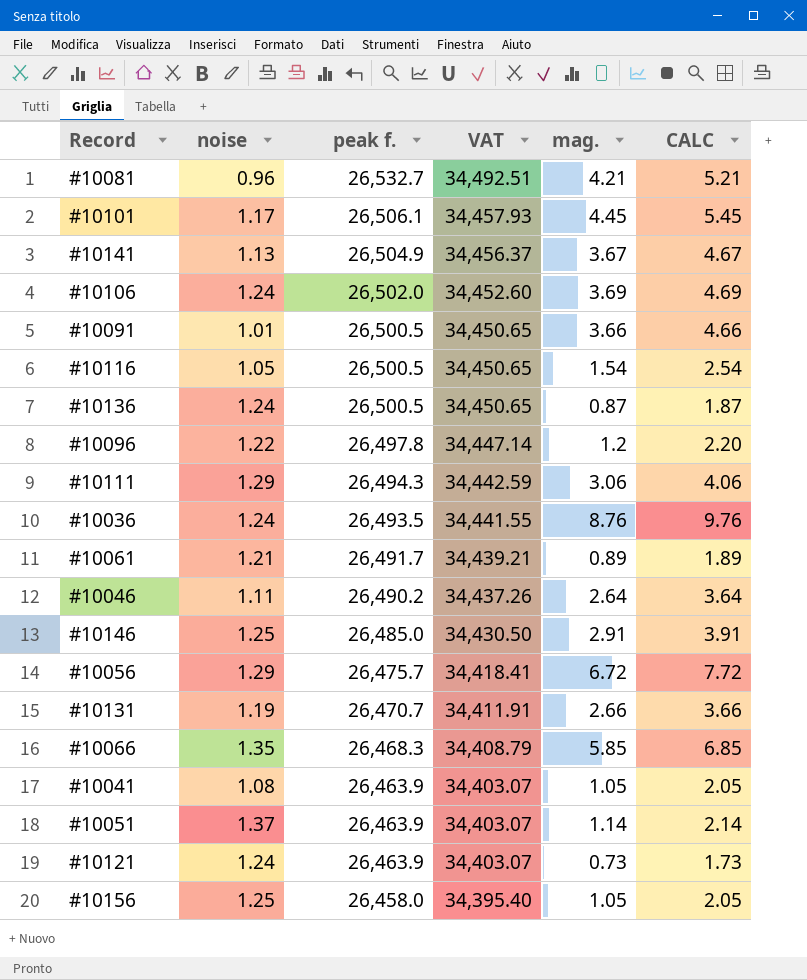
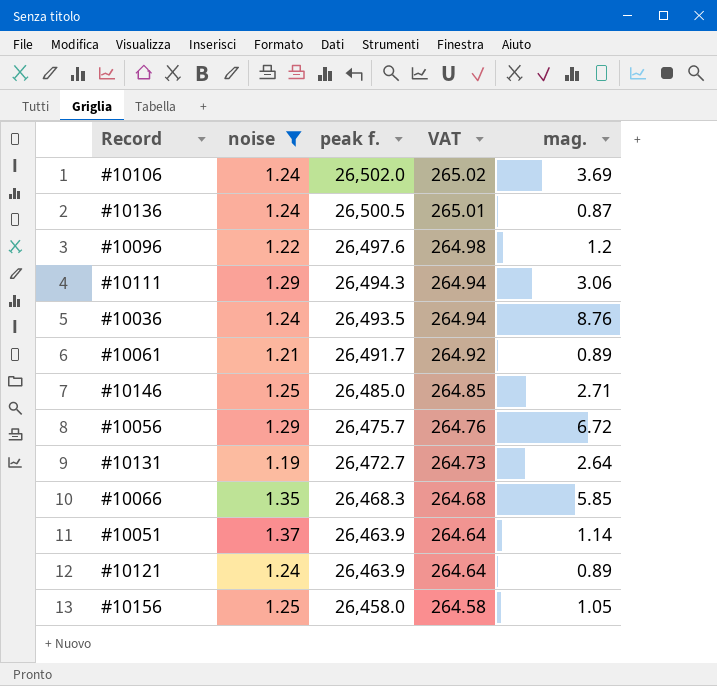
filter: none -> noise >= 1.19
column CALC | formula: [mag.] + 1 -> none
column VAT | formula: [peak f.] * 1.3 -> [peak f.] * 0.01
#10096 | peak f.: 26,497.8 -> 26,497.6
#10146 | mag.: 2.91 -> 2.71
#10131 | peak f.: 26,470.7 -> 26,472.7
#10131 | mag.: 2.66 -> 2.64
#10121 | mag.: 0.73 -> 0.89

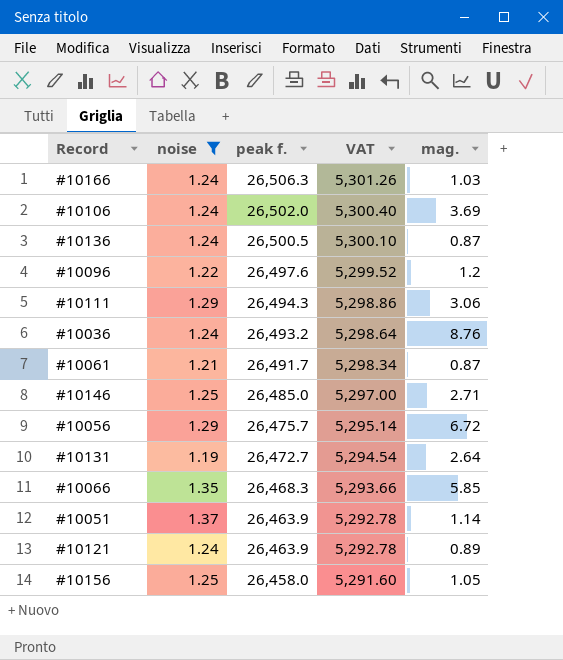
column VAT | formula: [peak f.] * 0.01 -> [peak f.] * 0.2
row #10166: none -> 1.24 | 26,506.3 | 5,301.26 | 1.03
#10036 | peak f.: 26,493.5 -> 26,493.2
#10061 | mag.: 0.89 -> 0.87

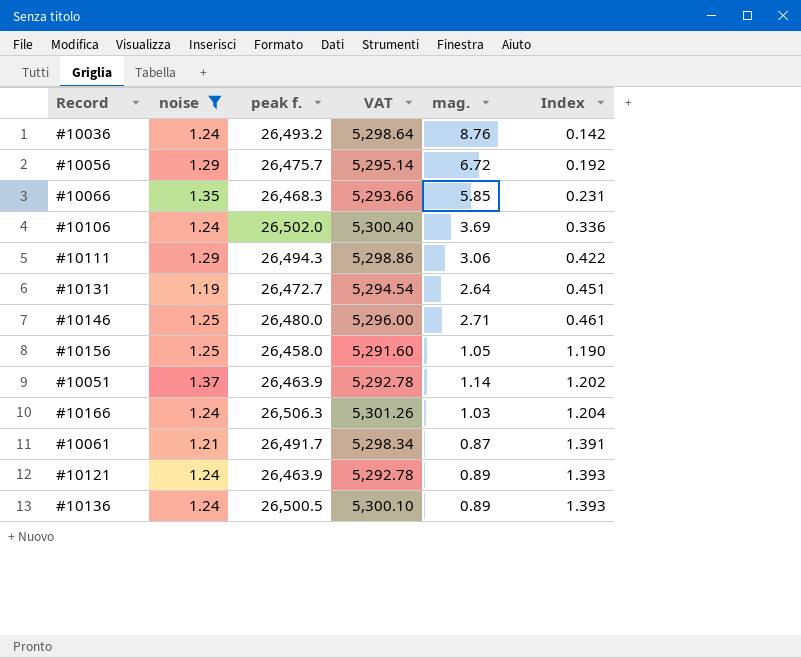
row order: peak f. descending -> Index ascending
column Index | formula: none -> [noise] / [mag.]
row #10096: 1.22 | 26,497.6 | 5,299.52 | 1.2 -> none
#10146 | peak f.: 26,485.0 -> 26,480.0
#10146 | VAT: 5,297.00 -> 5,296.00
#10136 | mag.: 0.87 -> 0.89

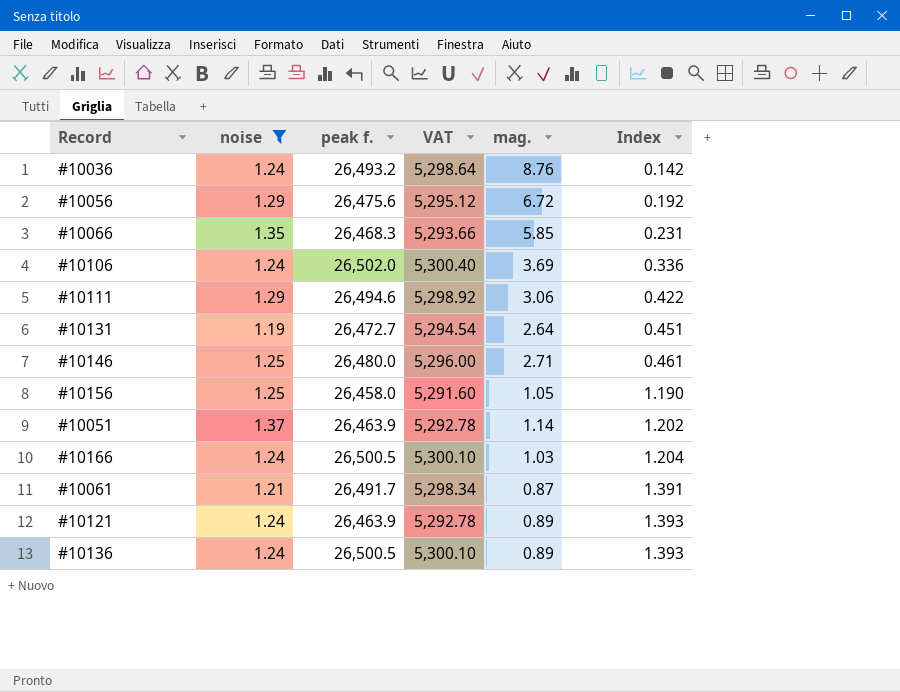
#10056 | peak f.: 26,475.7 -> 26,475.6
#10056 | VAT: 5,295.14 -> 5,295.12
#10111 | peak f.: 26,494.3 -> 26,494.6
#10111 | VAT: 5,298.86 -> 5,298.92
#10166 | peak f.: 26,506.3 -> 26,500.5
#10166 | VAT: 5,301.26 -> 5,300.10

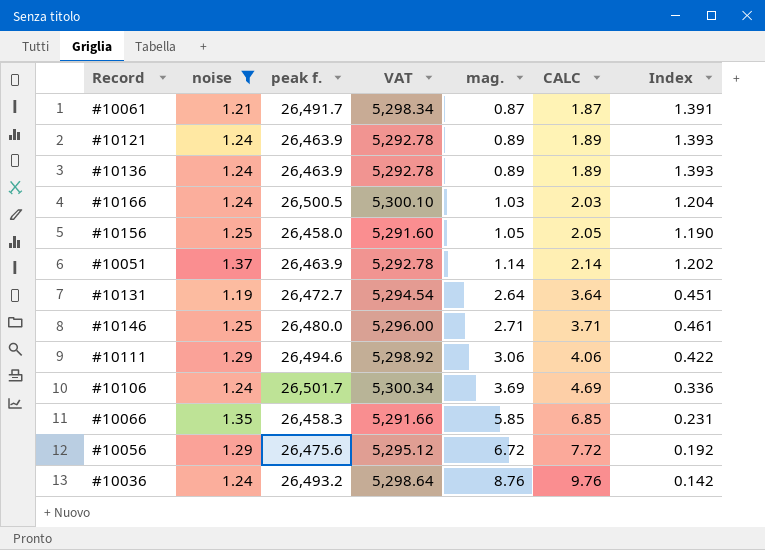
row order: Index ascending -> mag. ascending
column CALC | formula: none -> [mag.] + 1
#10136 | peak f.: 26,500.5 -> 26,463.9
#10136 | VAT: 5,300.10 -> 5,292.78
#10106 | peak f.: 26,502.0 -> 26,501.7
#10106 | VAT: 5,300.40 -> 5,300.34
#10066 | peak f.: 26,468.3 -> 26,458.3
#10066 | VAT: 5,293.66 -> 5,291.66

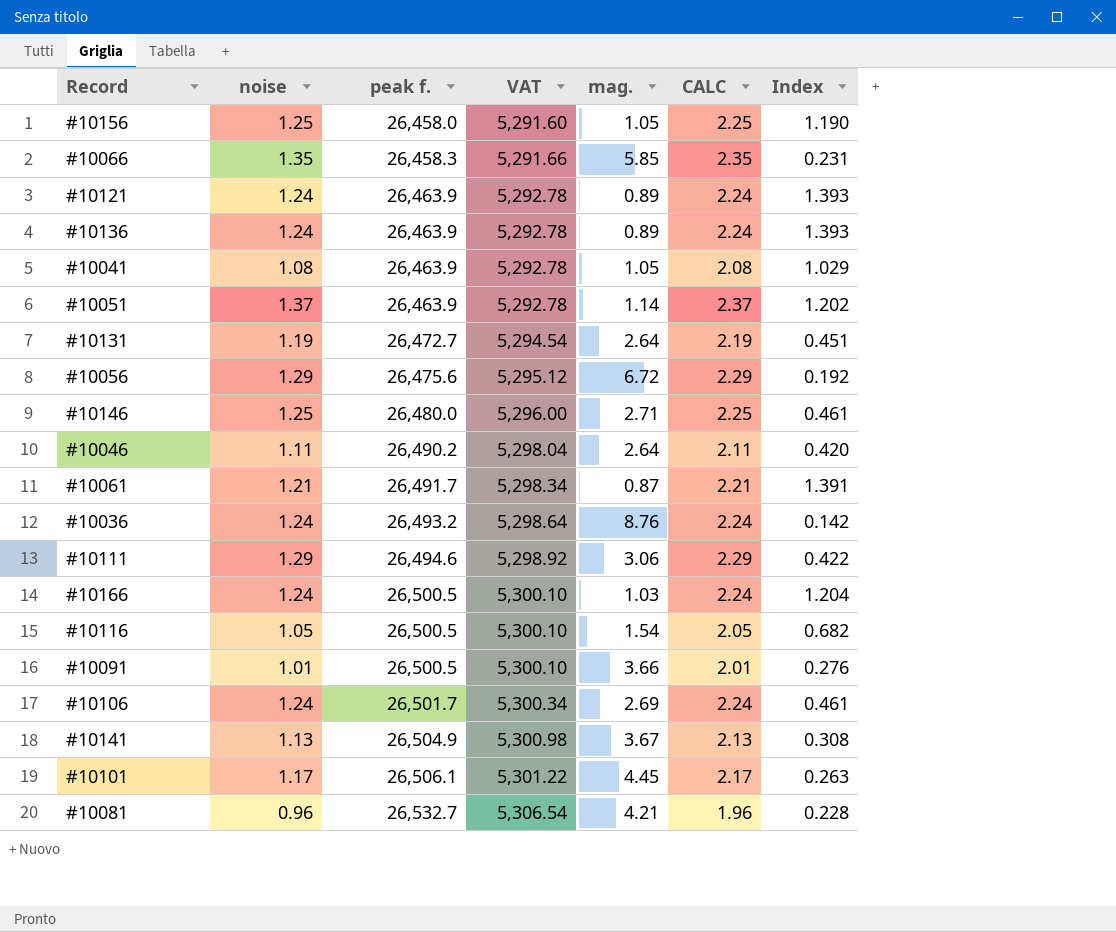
filter: noise >= 1.19 -> none
row order: mag. ascending -> peak f. ascending
column CALC | formula: [mag.] + 1 -> [noise] + 1
#10106 | mag.: 3.69 -> 2.69
#10106 | Index: 0.336 -> 0.461

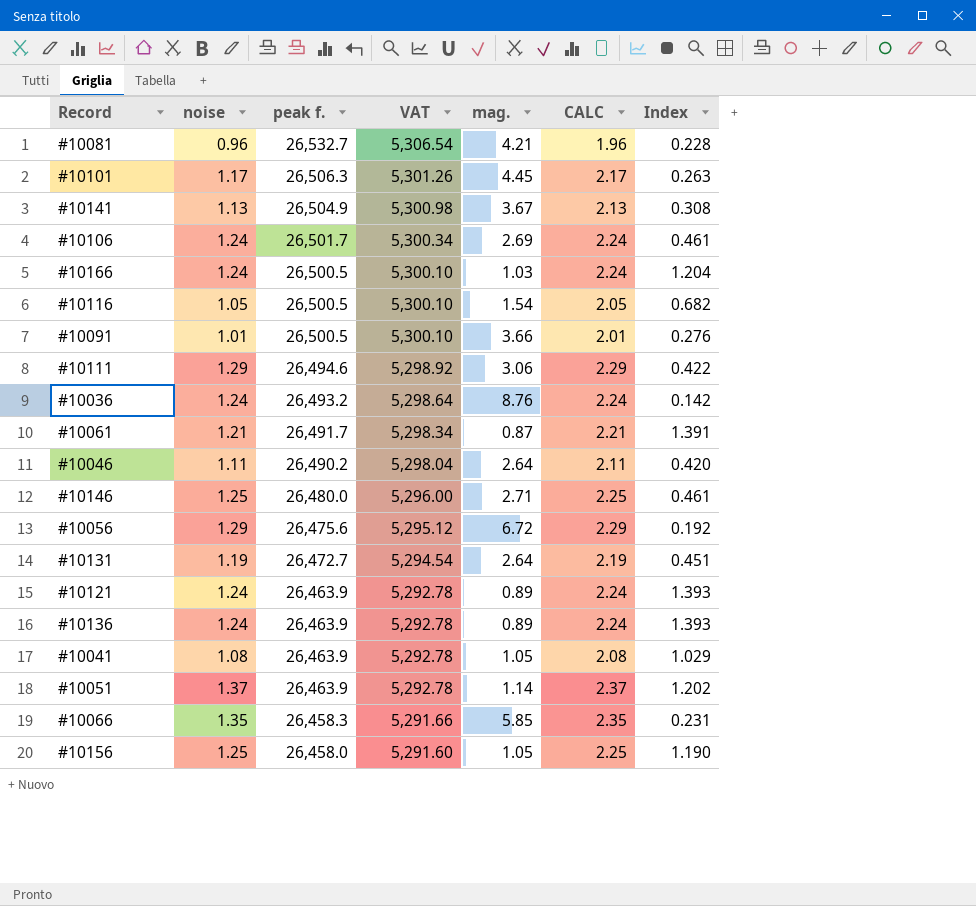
row order: peak f. ascending -> peak f. descending
#10101 | peak f.: 26,506.1 -> 26,506.3
#10101 | VAT: 5,301.22 -> 5,301.26

